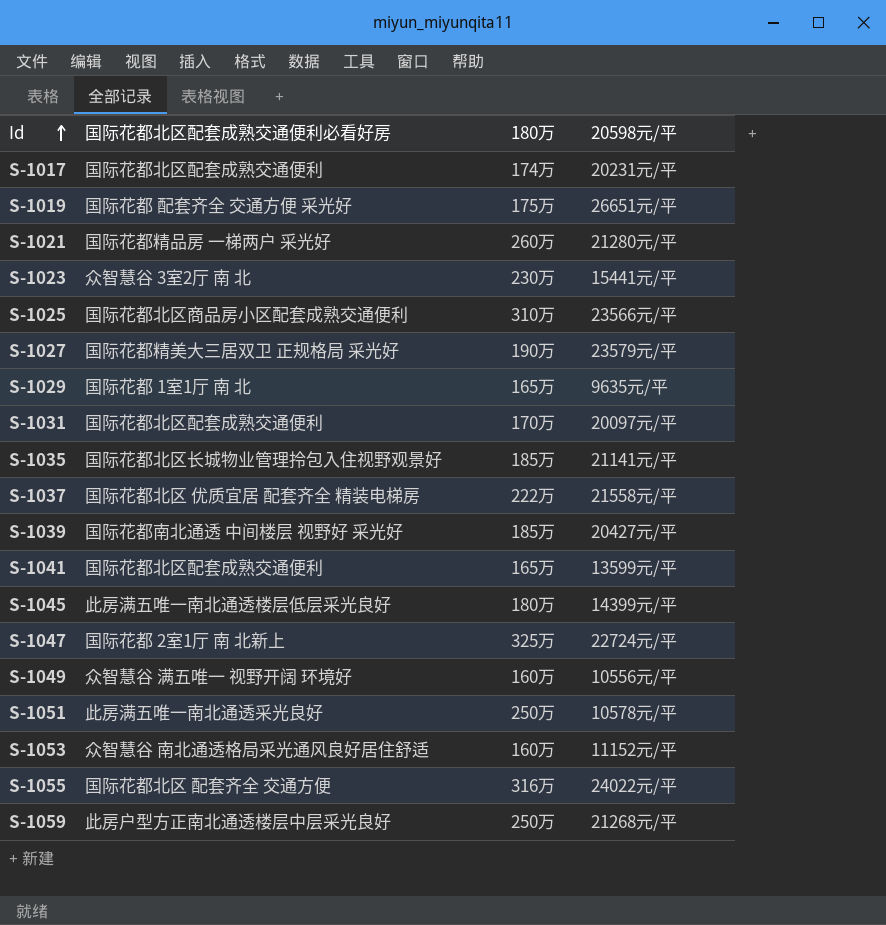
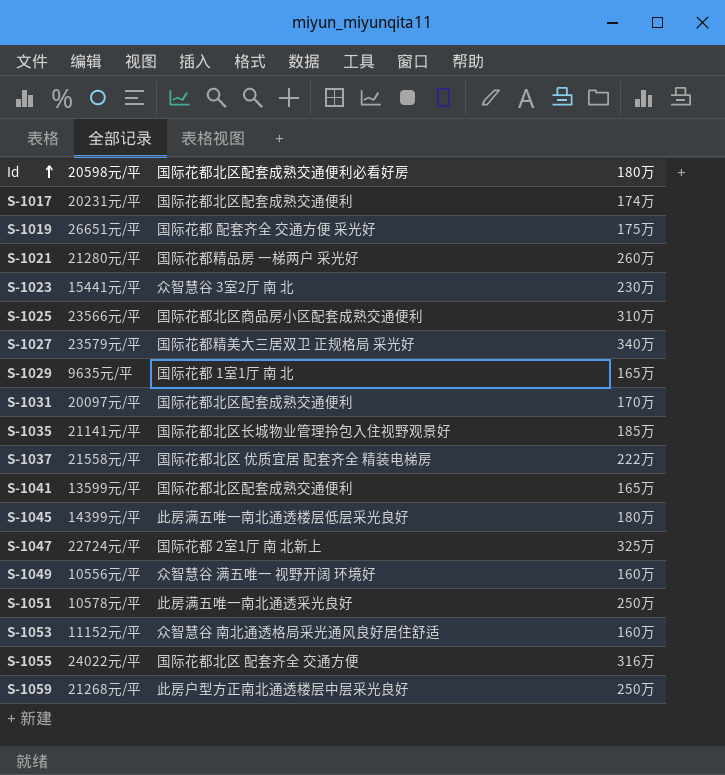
column 20598元/平 | position: 4 -> 2
row S-1039: 国际花都南北通透 中间楼层 视野好 采光好 | 185万 | 20427元/平 -> none
S-1027 | 180万: 190万 -> 340万

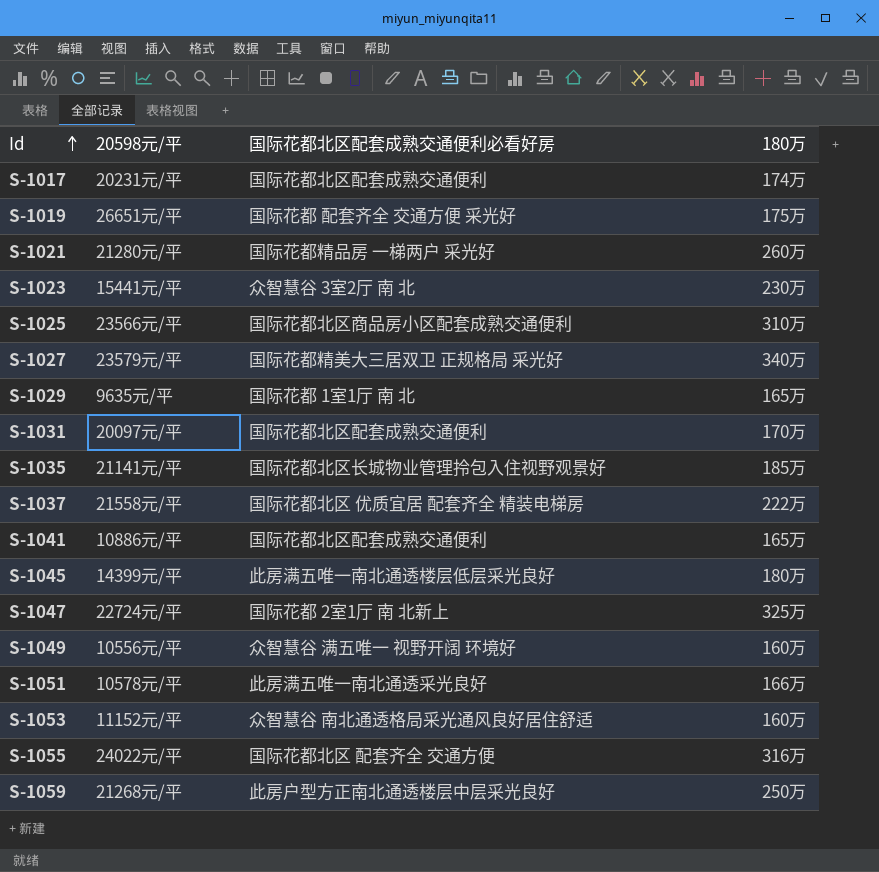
S-1041 | 20598元/平: 13599元/平 -> 10886元/平
S-1051 | 180万: 250万 -> 166万

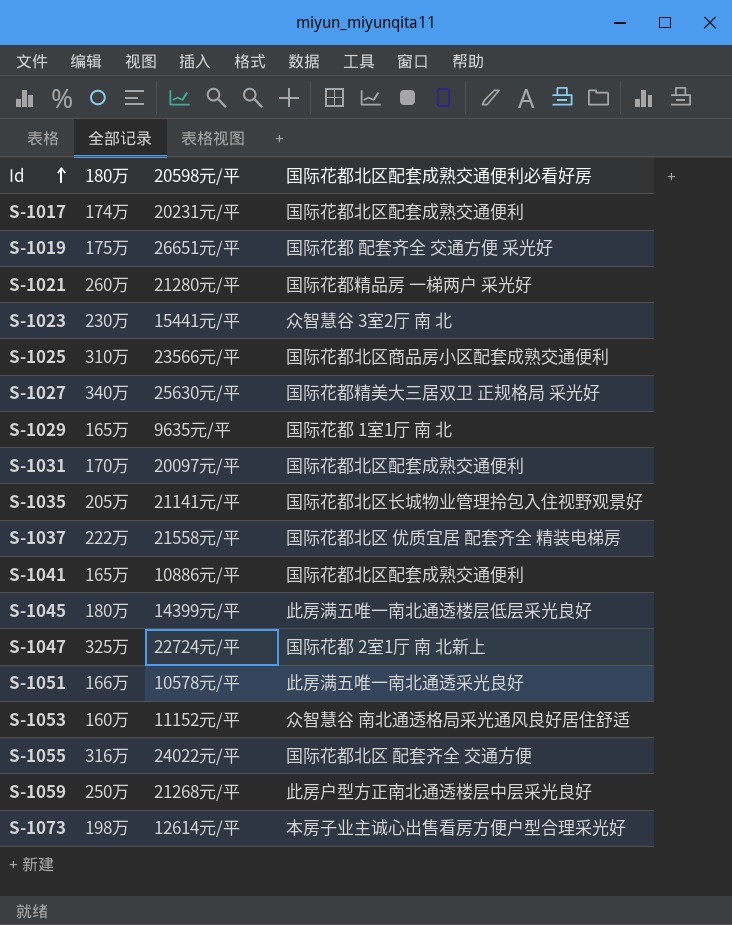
column 180万 | position: 4 -> 2
row S-1049: 10556元/平 | 众智慧谷 满五唯一 视野开阔 环境好 | 160万 -> none
S-1027 | 20598元/平: 23579元/平 -> 25630元/平
S-1035 | 180万: 185万 -> 205万
row S-1073: none -> 198万 | 12614元/平 | 本房子业主诚心出售看房方便户型合理采光好

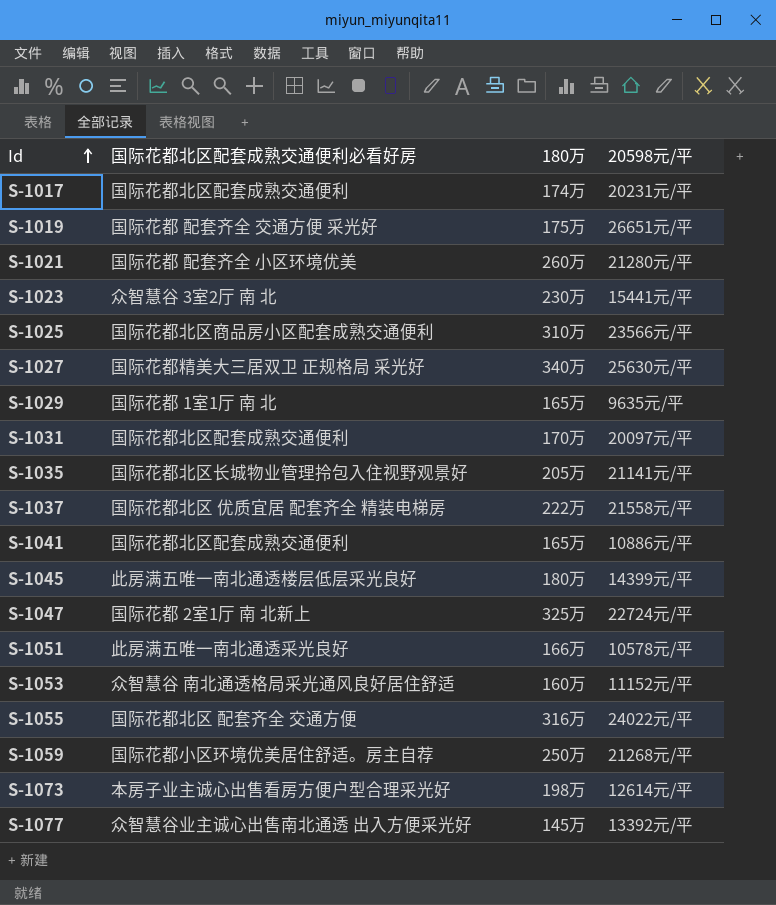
column 国际花都北区配套成熟交通便利必看好房 | position: 4 -> 2
S-1021 | 国际花都北区配套成熟交通便利必看好房: 国际花都精品房 一梯两户 采光好 -> 国际花都 配套齐全 小区环境优美
S-1059 | 国际花都北区配套成熟交通便利必看好房: 此房户型方正南北通透楼层中层采光良好 -> 国际花都小区环境优美居住舒适。房主自荐
row S-1077: none -> 众智慧谷业主诚心出售南北通透 出入方便采光好 | 145万 | 13392元/平

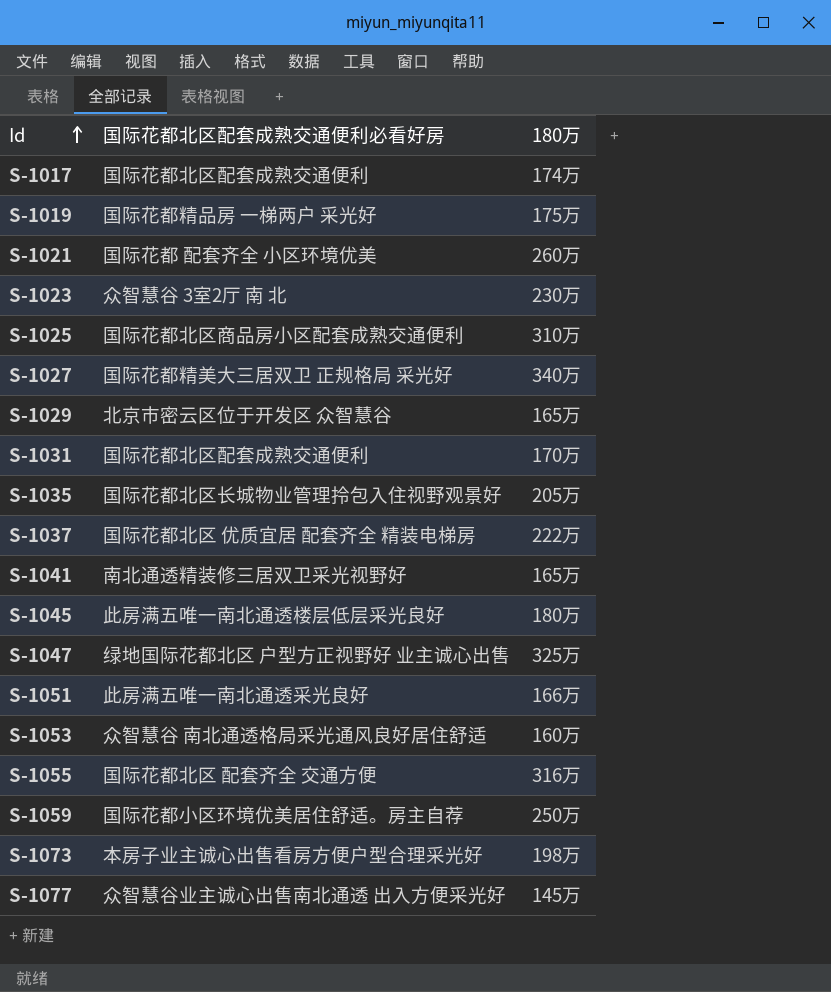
column 20598元/平 | position: 4 -> none
S-1019 | 国际花都北区配套成熟交通便利必看好房: 国际花都 配套齐全 交通方便 采光好 -> 国际花都精品房 一梯两户 采光好
S-1029 | 国际花都北区配套成熟交通便利必看好房: 国际花都 1室1厅 南 北 -> 北京市密云区位于开发区 众智慧谷
S-1041 | 国际花都北区配套成熟交通便利必看好房: 国际花都北区配套成熟交通便利 -> 南北通透精装修三居双卫采光视野好
S-1047 | 国际花都北区配套成熟交通便利必看好房: 国际花都 2室1厅 南 北新上 -> 绿地国际花都北区 户型方正视野好 业主诚心出售

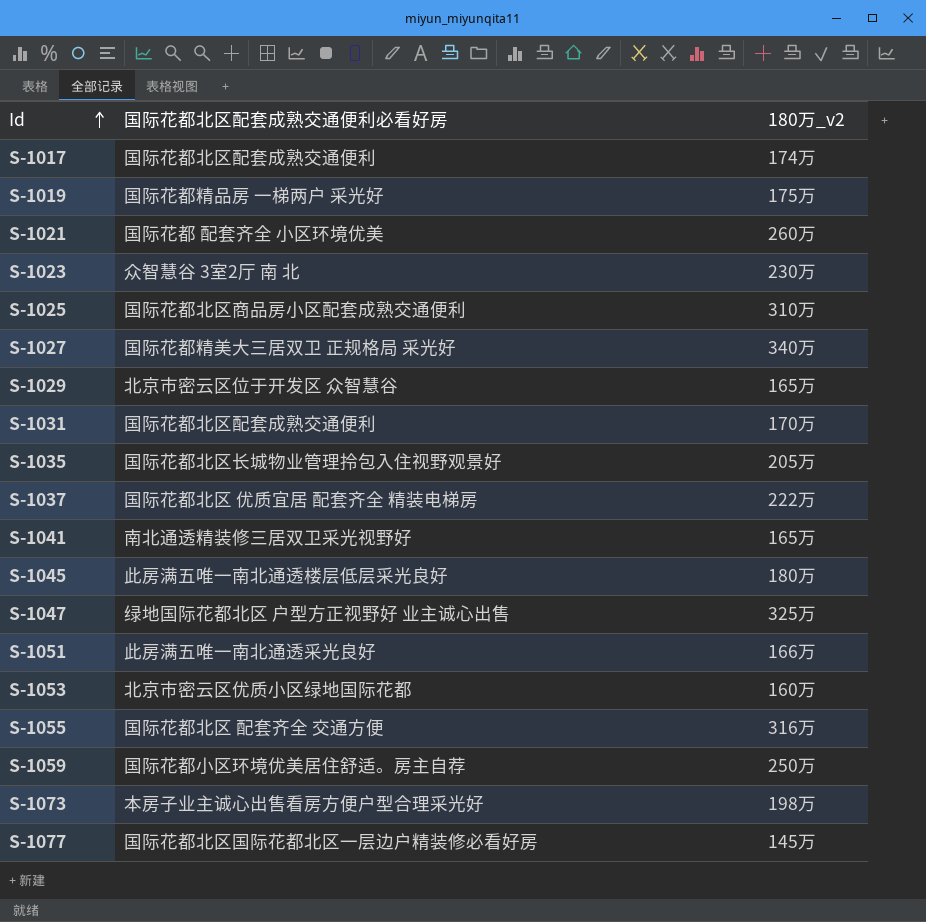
column name: 180万 -> 180万_v2
S-1053 | 国际花都北区配套成熟交通便利必看好房: 众智慧谷 南北通透格局采光通风良好居住舒适 -> 北京市密云区优质小区绿地国际花都
S-1077 | 国际花都北区配套成熟交通便利必看好房: 众智慧谷业主诚心出售南北通透 出入方便采光好 -> 国际花都北区国际花都北区一层边户精装修必看好房

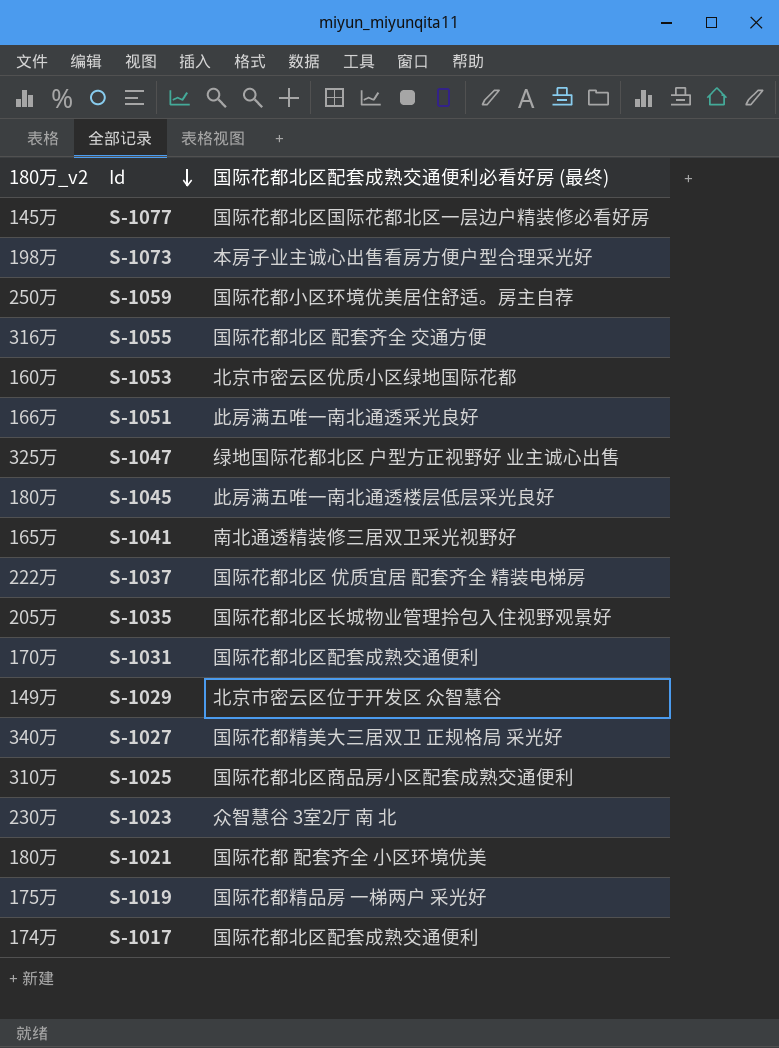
row order: Id ascending -> Id descending
column 180万_v2 | position: 3 -> 1
column name: 国际花都北区配套成熟交通便利必看好房 -> 国际花都北区配套成熟交通便利必看好房 (最终)
S-1029 | 180万_v2: 165万 -> 149万
S-1021 | 180万_v2: 260万 -> 180万

